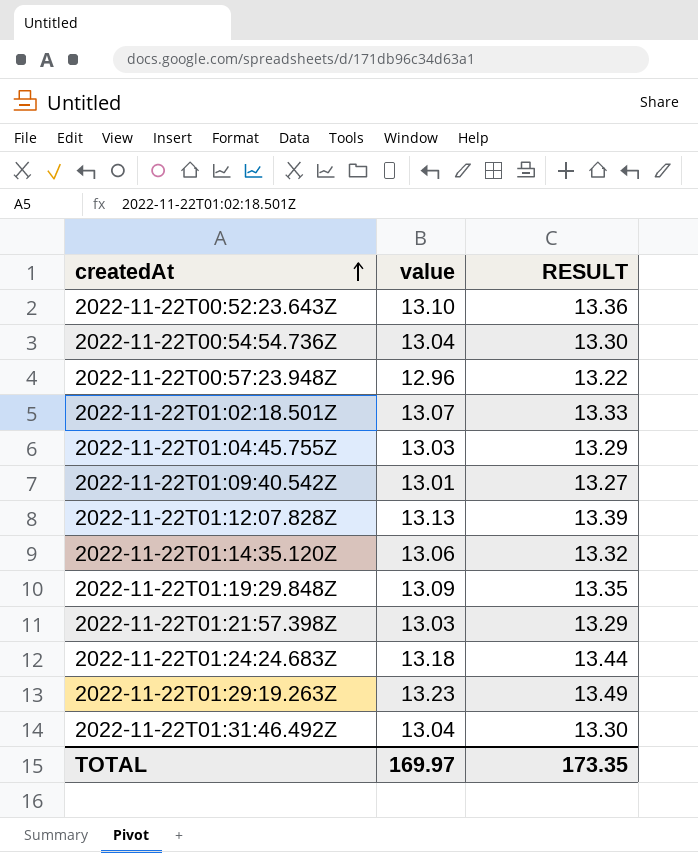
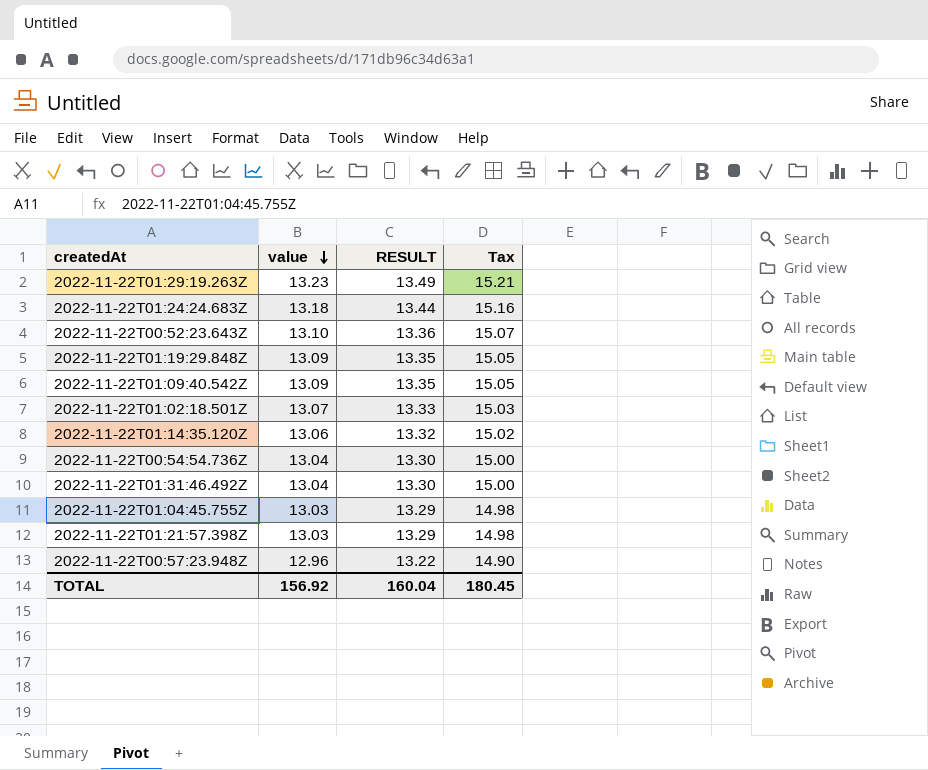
row order: createdAt ascending -> value descending
column Tax | formula: none -> [value] * 1.15
row 2022-11-22T01:12:07.828Z: 13.13 | 13.39 -> none
2022-11-22T01:09:40.542Z | value: 13.01 -> 13.09
2022-11-22T01:09:40.542Z | RESULT: 13.27 -> 13.35
TOTAL | value: 169.97 -> 156.92
TOTAL | RESULT: 173.35 -> 160.04

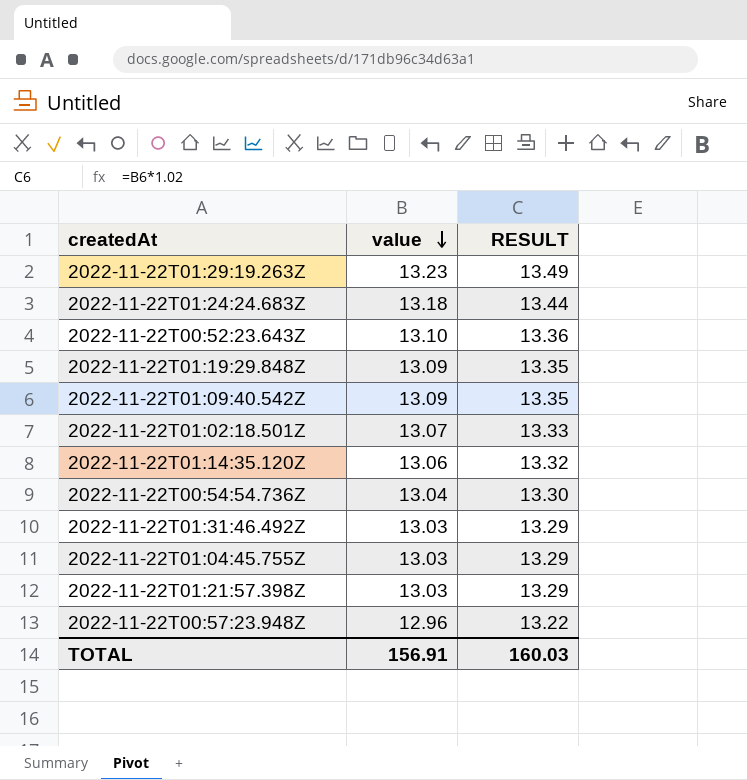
column Tax | formula: [value] * 1.15 -> none
2022-11-22T01:31:46.492Z | value: 13.04 -> 13.03
2022-11-22T01:31:46.492Z | RESULT: 13.30 -> 13.29
TOTAL | value: 156.92 -> 156.91
TOTAL | RESULT: 160.04 -> 160.03

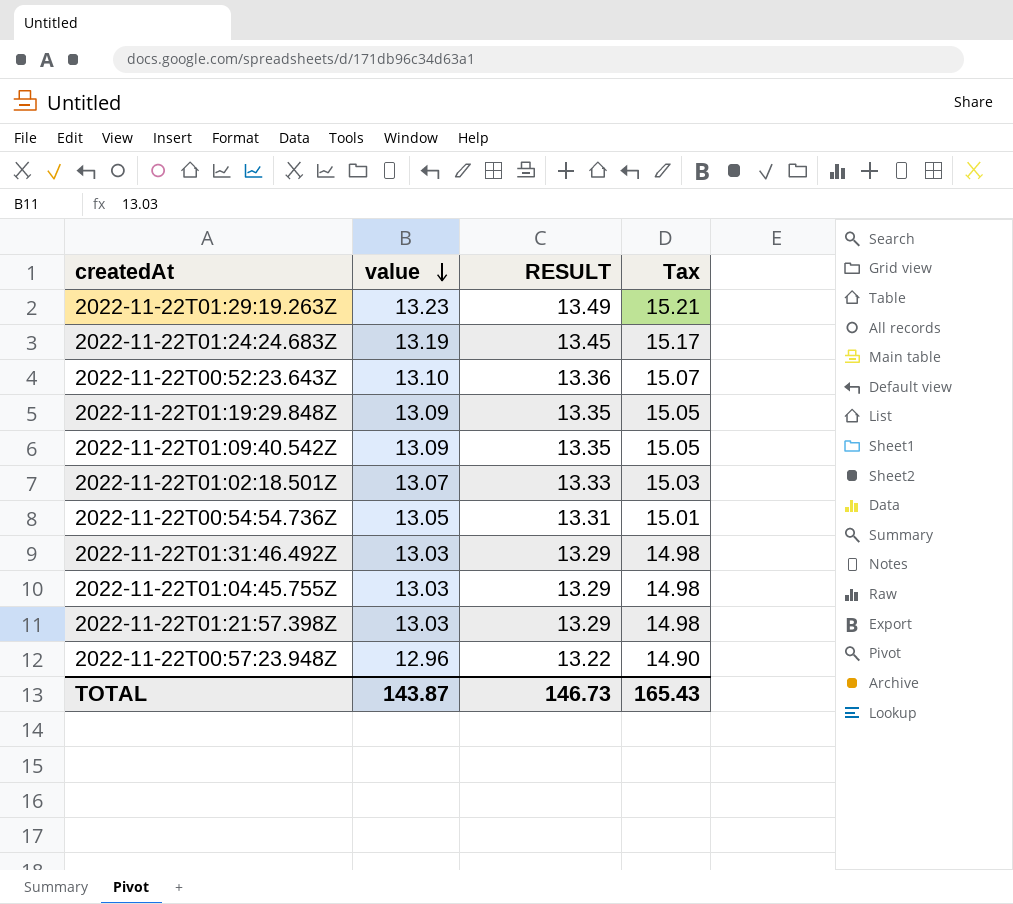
column Tax | formula: none -> [value] * 1.15
row 2022-11-22T01:14:35.120Z: 13.06 | 13.32 -> none
2022-11-22T01:24:24.683Z | value: 13.18 -> 13.19
2022-11-22T01:24:24.683Z | RESULT: 13.44 -> 13.45
2022-11-22T00:54:54.736Z | value: 13.04 -> 13.05
2022-11-22T00:54:54.736Z | RESULT: 13.30 -> 13.31
TOTAL | value: 156.91 -> 143.87
TOTAL | RESULT: 160.03 -> 146.73

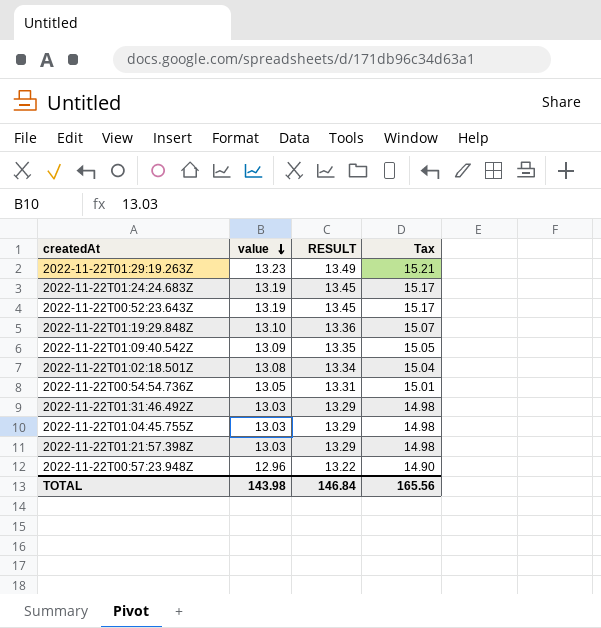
2022-11-22T00:52:23.643Z | value: 13.10 -> 13.19
2022-11-22T00:52:23.643Z | RESULT: 13.36 -> 13.45
2022-11-22T00:52:23.643Z | Tax: 15.07 -> 15.17
2022-11-22T01:19:29.848Z | value: 13.09 -> 13.10
2022-11-22T01:19:29.848Z | RESULT: 13.35 -> 13.36
2022-11-22T01:19:29.848Z | Tax: 15.05 -> 15.07
2022-11-22T01:02:18.501Z | value: 13.07 -> 13.08
2022-11-22T01:02:18.501Z | RESULT: 13.33 -> 13.34
2022-11-22T01:02:18.501Z | Tax: 15.03 -> 15.04
TOTAL | value: 143.87 -> 143.98
TOTAL | RESULT: 146.73 -> 146.84
TOTAL | Tax: 165.43 -> 165.56

